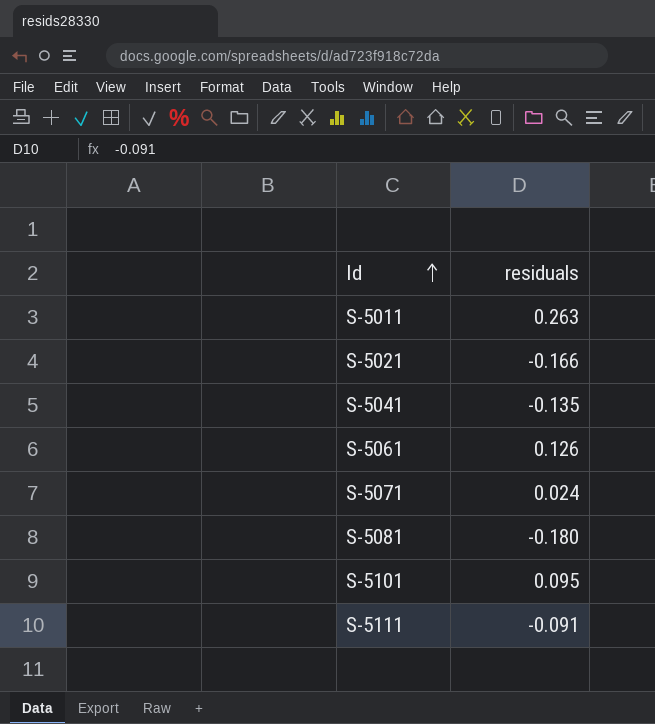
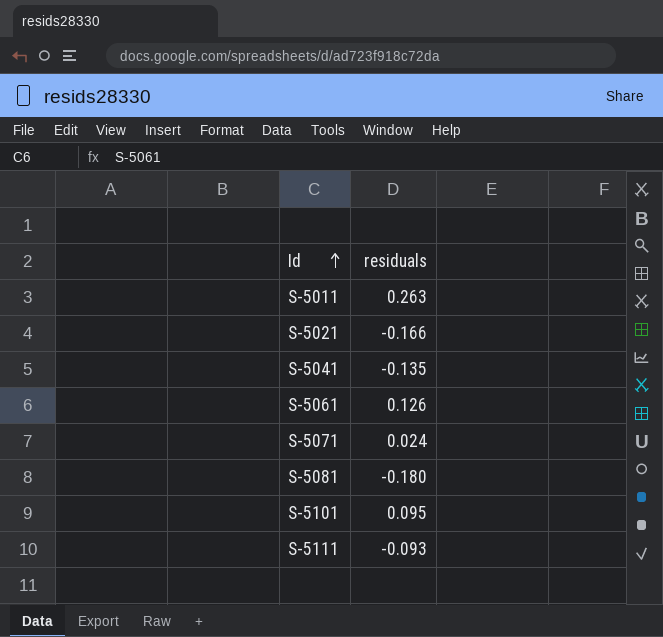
S-5111 | residuals: -0.091 -> -0.093

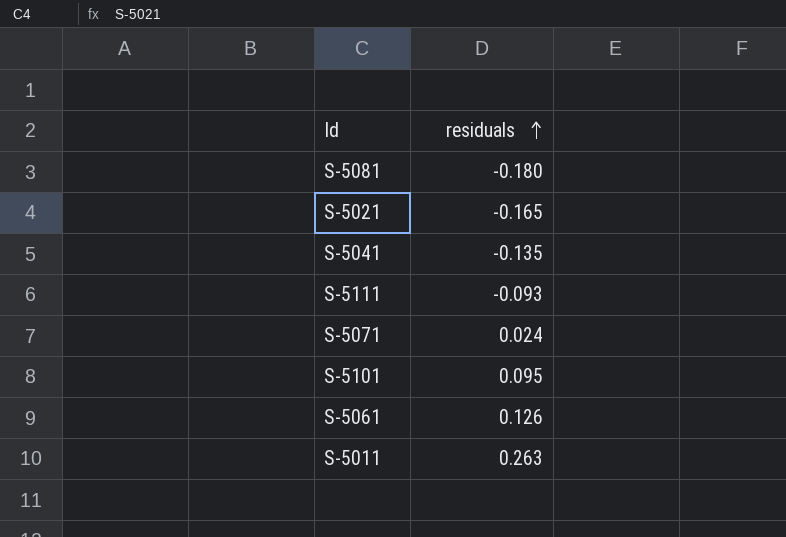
row order: Id ascending -> residuals ascending
S-5021 | residuals: -0.166 -> -0.165

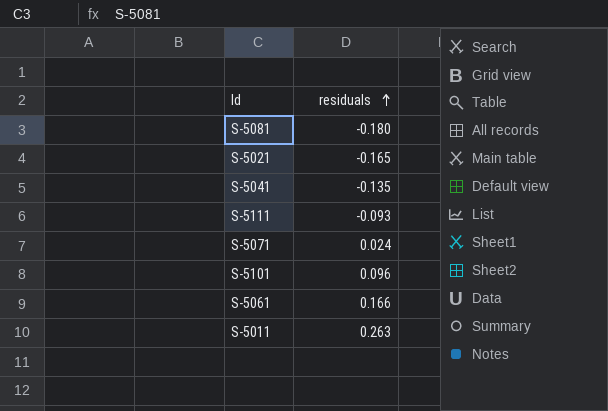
S-5101 | residuals: 0.095 -> 0.096
S-5061 | residuals: 0.126 -> 0.166

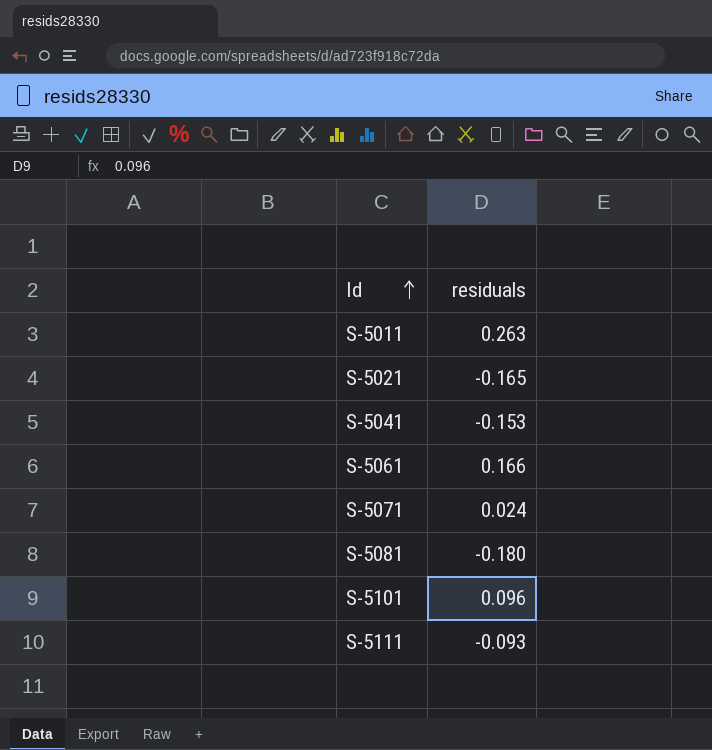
row order: residuals ascending -> Id ascending
S-5041 | residuals: -0.135 -> -0.153

